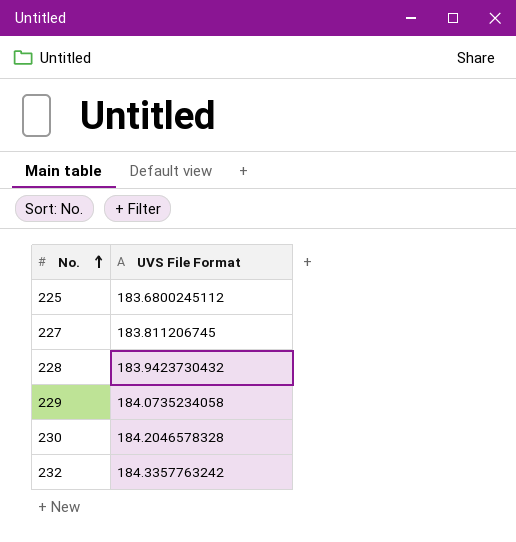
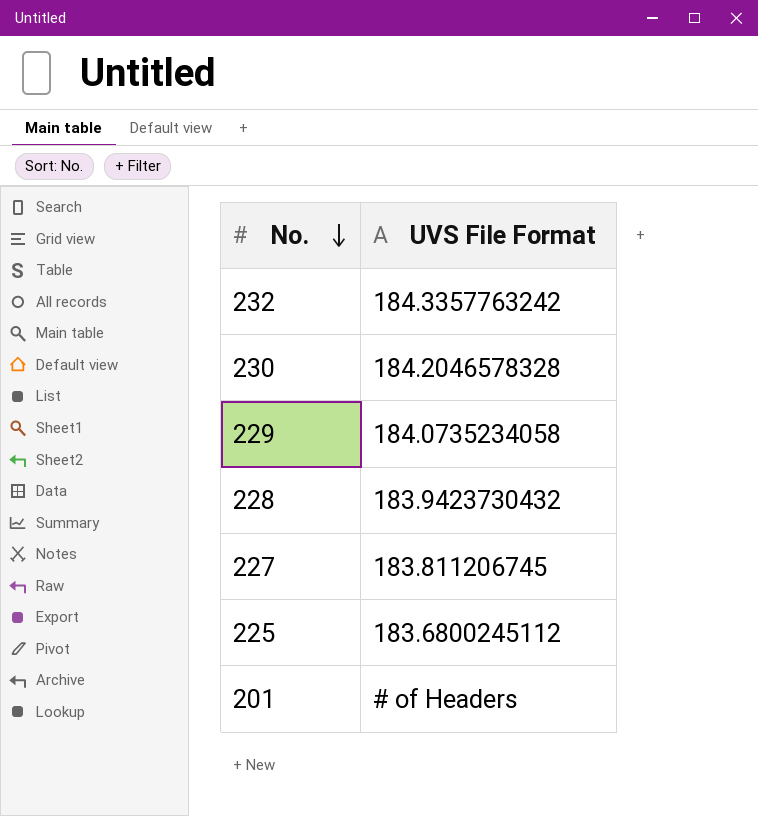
row order: No. ascending -> No. descending
row 201: none -> # of Headers

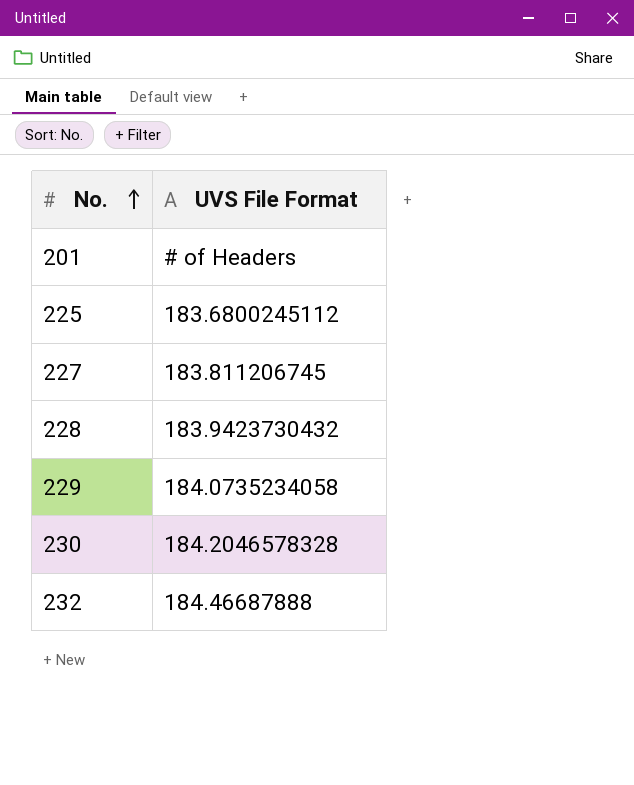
row order: No. descending -> No. ascending
232 | UVS File Format: 184.3357763242 -> 184.46687888

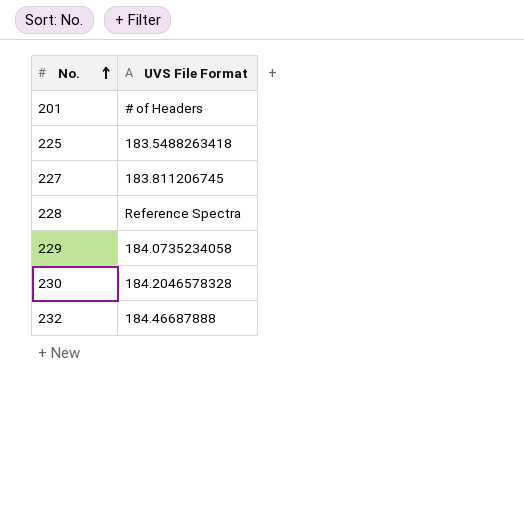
225 | UVS File Format: 183.6800245112 -> 183.5488263418
228 | UVS File Format: 183.9423730432 -> Reference Spectra

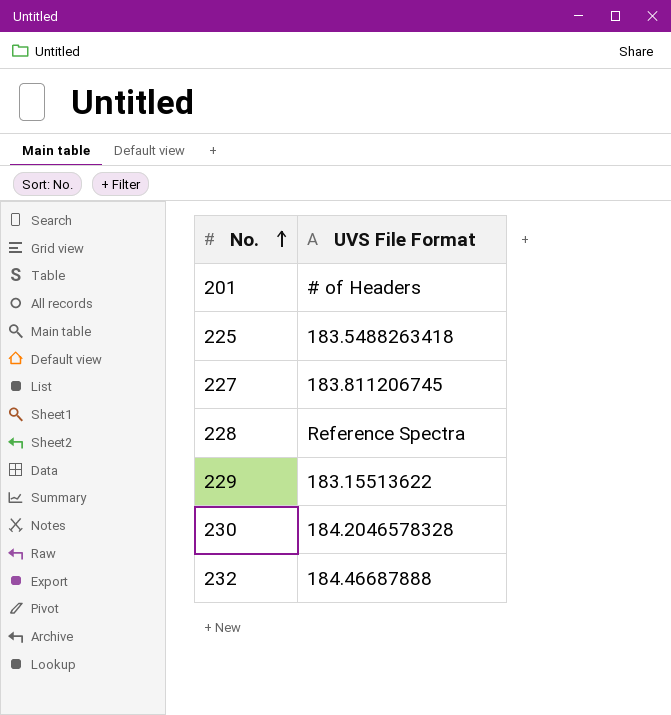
229 | UVS File Format: 184.0735234058 -> 183.15513622

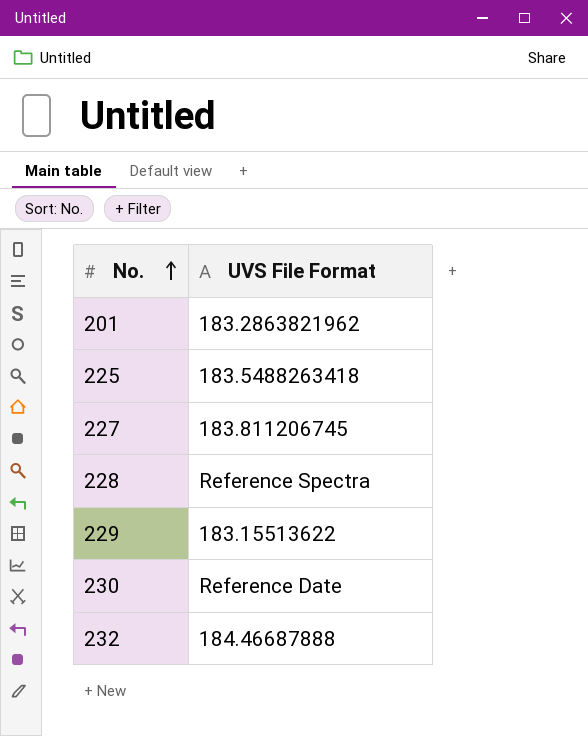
201 | UVS File Format: # of Headers -> 183.2863821962
230 | UVS File Format: 184.2046578328 -> Reference Date

